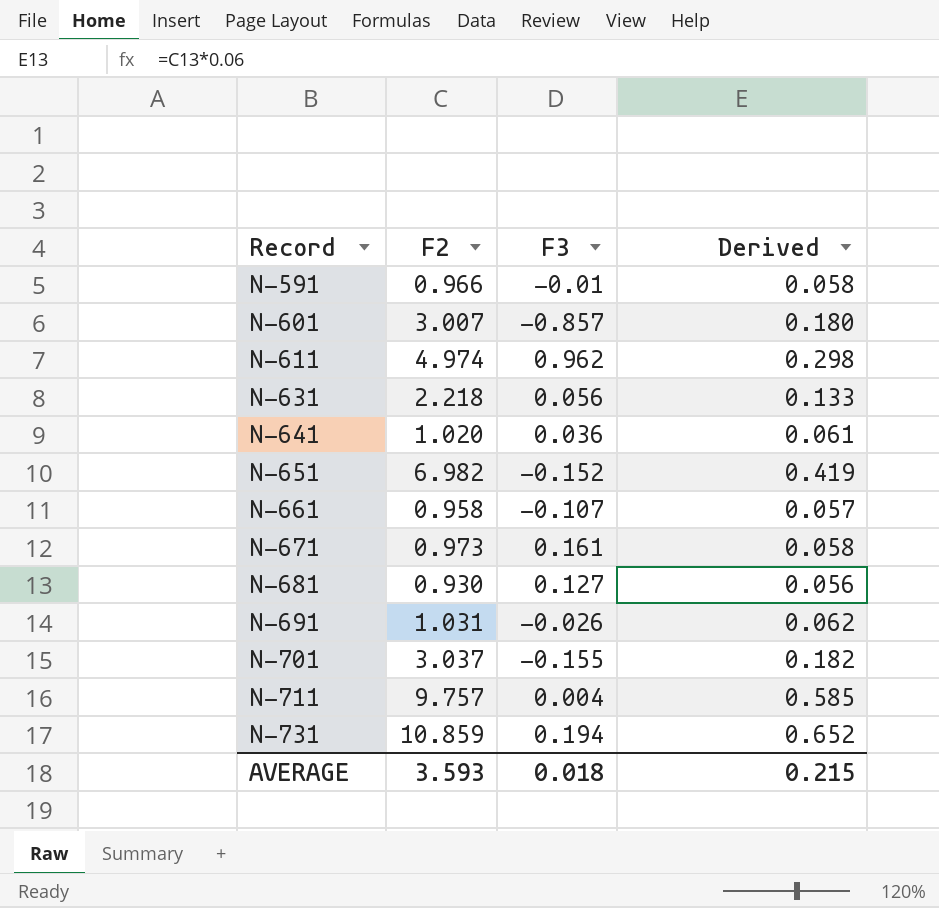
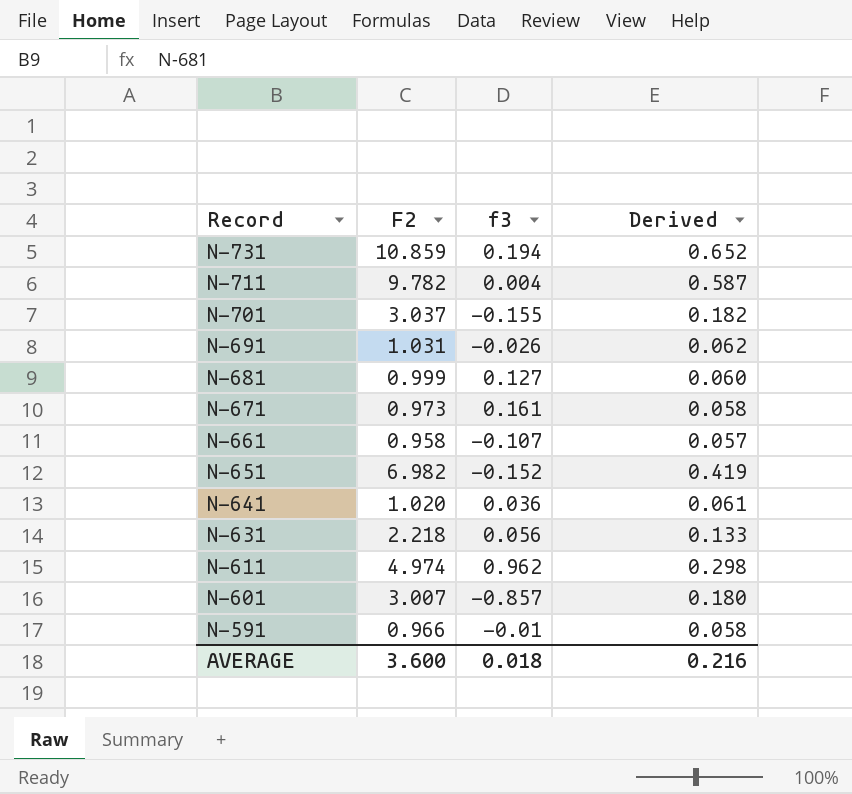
row order: Record ascending -> Record descending
column name: F3 -> f3
N-711 | F2: 9.757 -> 9.782
N-711 | Derived: 0.585 -> 0.587
N-681 | F2: 0.930 -> 0.999
N-681 | Derived: 0.056 -> 0.060
AVERAGE | F2: 3.593 -> 3.600
AVERAGE | Derived: 0.215 -> 0.216

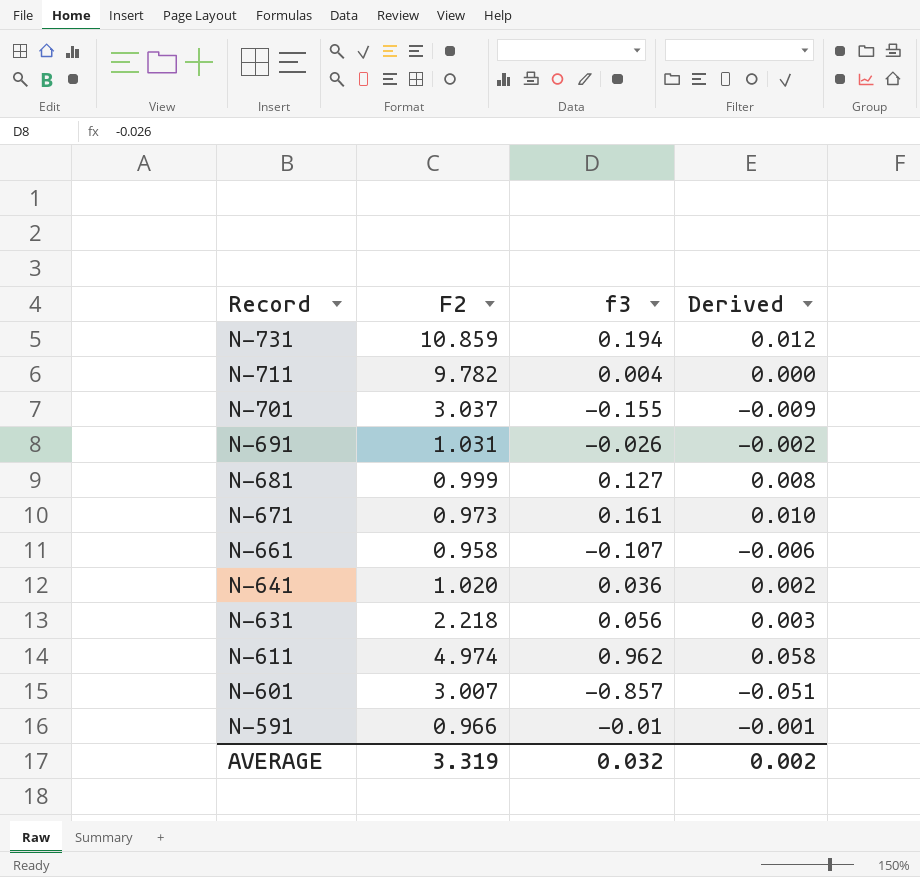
column Derived | formula: [F2] * 0.06 -> [f3] * 0.06
row N-651: 6.982 | -0.152 | 0.419 -> none
AVERAGE | F2: 3.600 -> 3.319
AVERAGE | f3: 0.018 -> 0.032
AVERAGE | Derived: 0.216 -> 0.002

